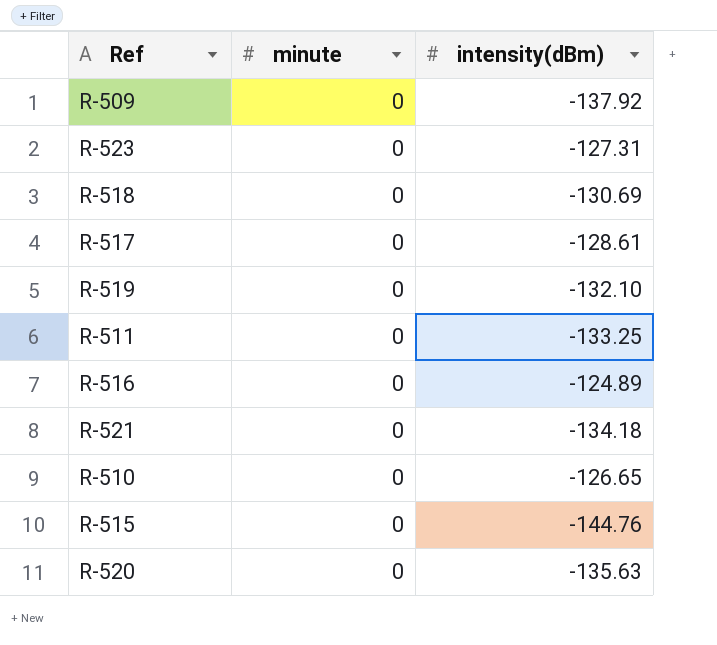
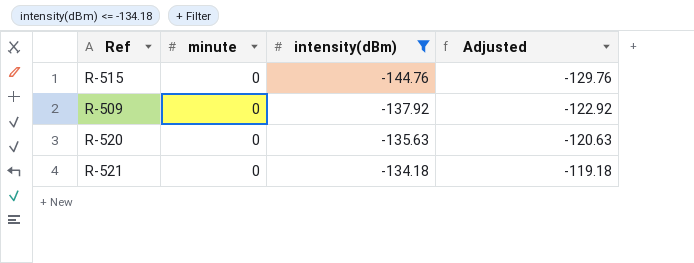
filter: none -> intensity(dBm) <= -134.18
row order: none -> intensity(dBm) ascending
column Adjusted | formula: none -> [intensity(dBm)] + 15

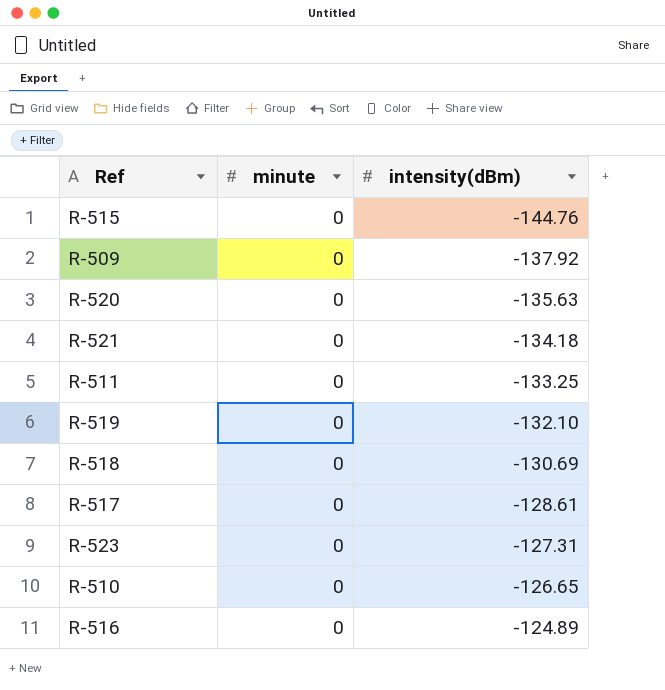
filter: intensity(dBm) <= -134.18 -> none
column Adjusted | formula: [intensity(dBm)] + 15 -> none

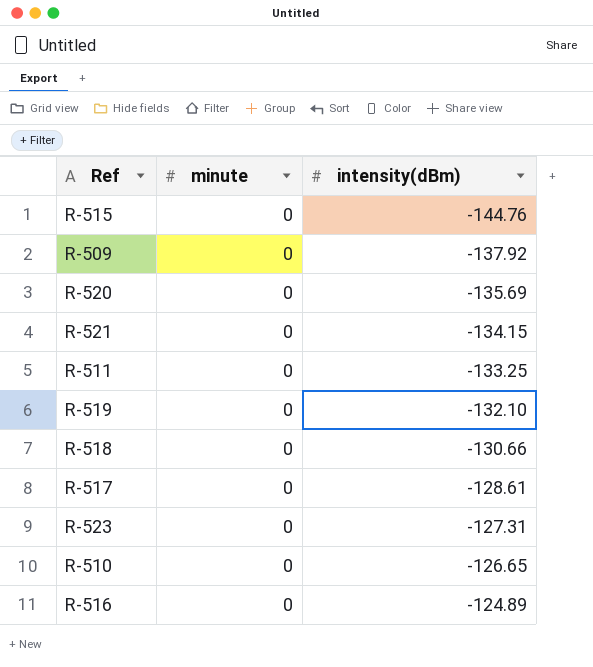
R-520 | intensity(dBm): -135.63 -> -135.69
R-521 | intensity(dBm): -134.18 -> -134.15
R-518 | intensity(dBm): -130.69 -> -130.66

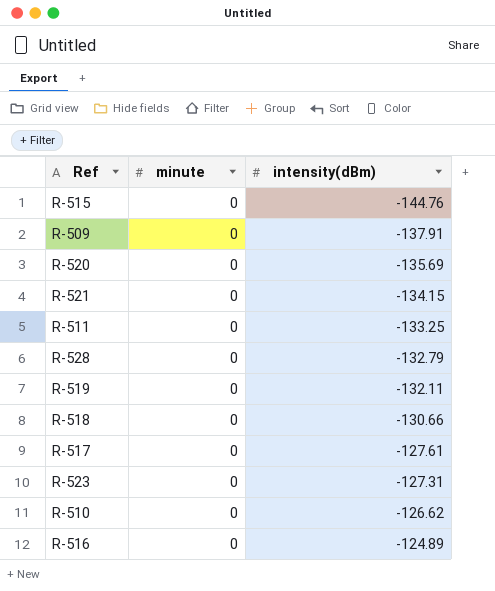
R-509 | intensity(dBm): -137.92 -> -137.91
row R-528: none -> 0 | -132.79
R-519 | intensity(dBm): -132.10 -> -132.11
R-517 | intensity(dBm): -128.61 -> -127.61
R-510 | intensity(dBm): -126.65 -> -126.62

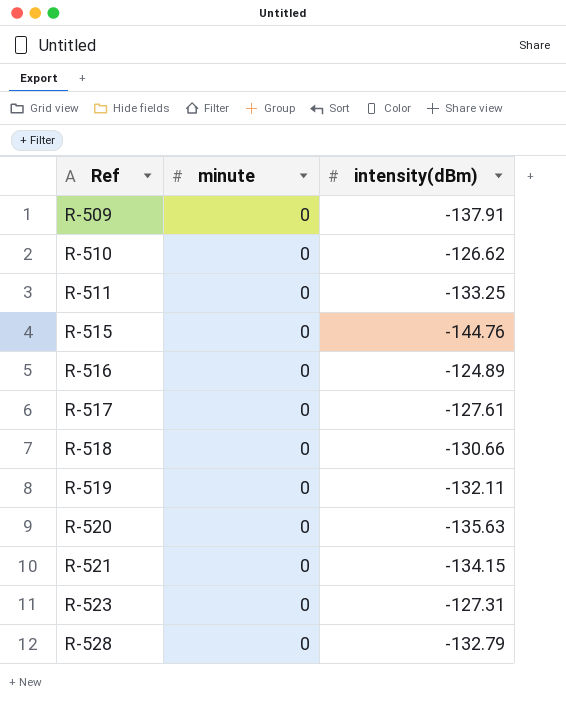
row order: intensity(dBm) ascending -> Ref ascending
R-520 | intensity(dBm): -135.69 -> -135.63

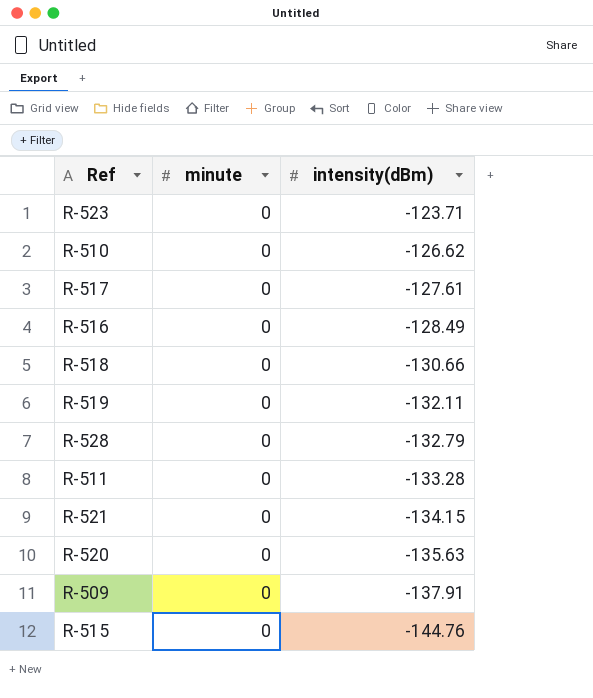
row order: Ref ascending -> intensity(dBm) descending
R-523 | intensity(dBm): -127.31 -> -123.71
R-516 | intensity(dBm): -124.89 -> -128.49
R-511 | intensity(dBm): -133.25 -> -133.28

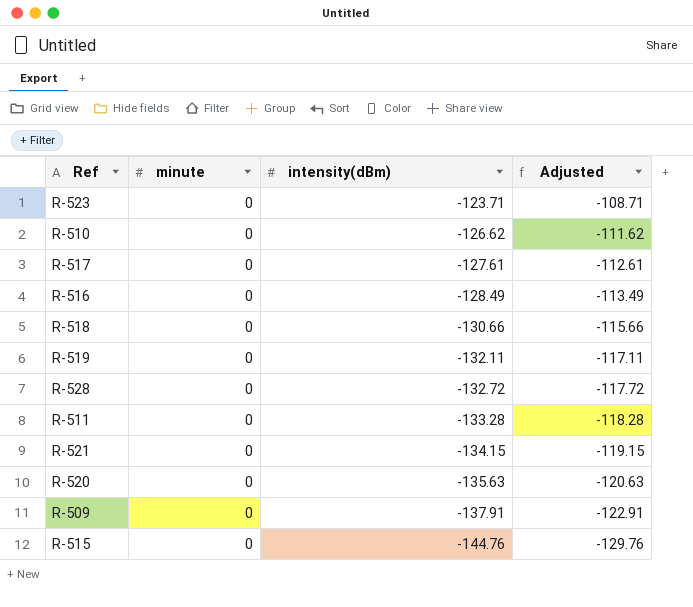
column Adjusted | formula: none -> [intensity(dBm)] + 15
R-528 | intensity(dBm): -132.79 -> -132.72

